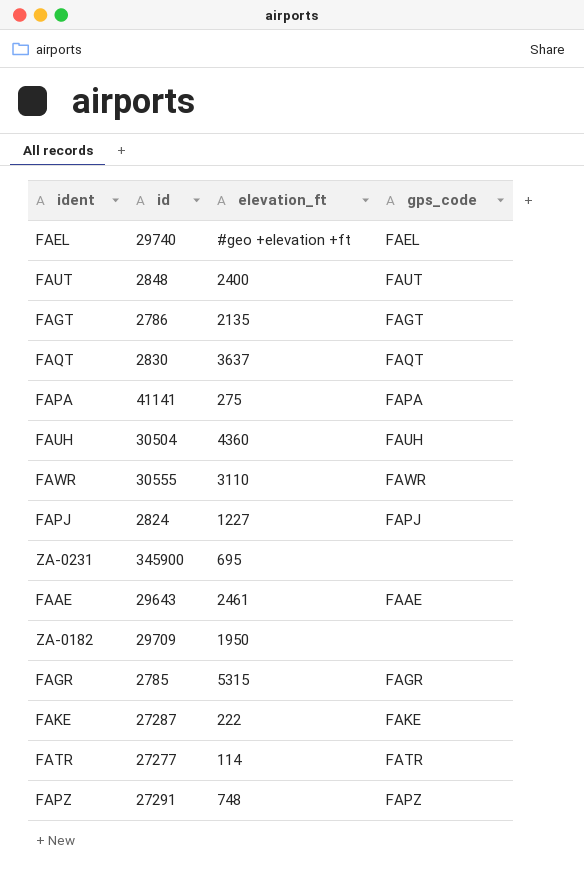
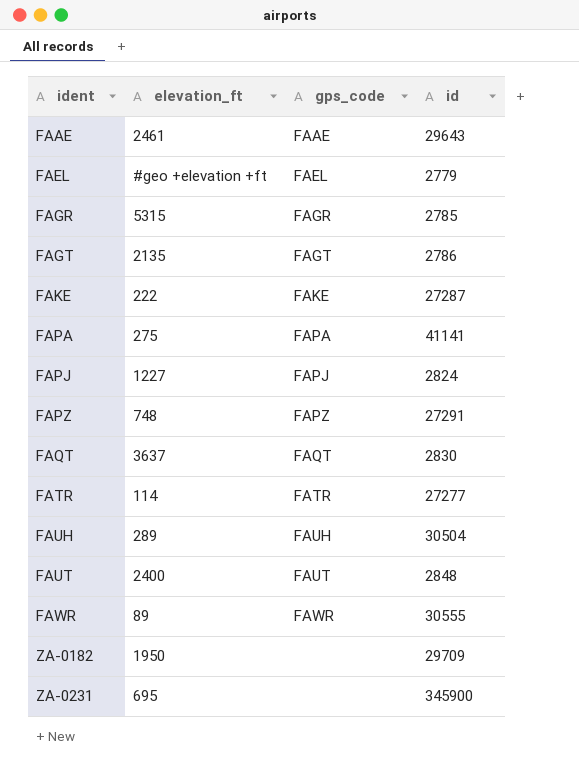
row order: none -> ident ascending
column id | position: 2 -> 4
FAEL | id: 29740 -> 2779
FAUH | elevation_ft: 4360 -> 289
FAWR | elevation_ft: 3110 -> 89

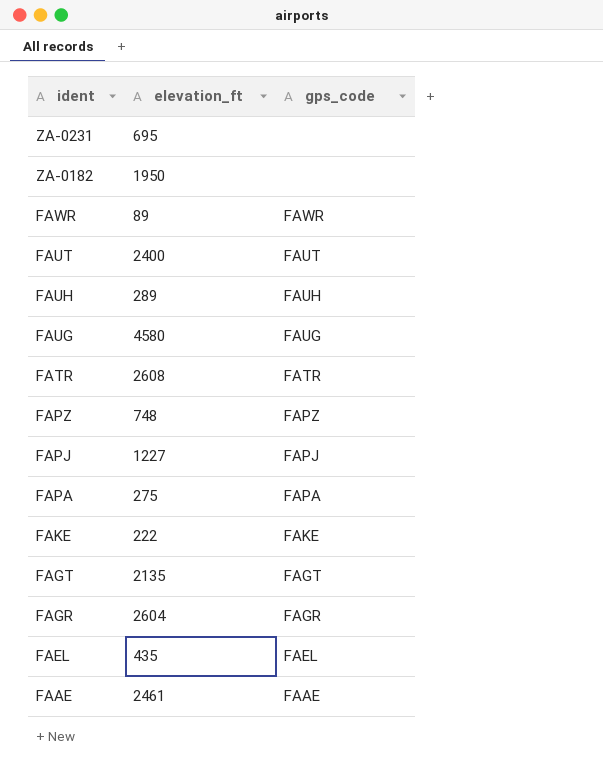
row order: ident ascending -> ident descending
column id | position: 4 -> none
row FAQT: 3637 | FAQT | 2830 -> none
row FAUG: none -> 4580 | FAUG
FATR | elevation_ft: 114 -> 2608
FAGR | elevation_ft: 5315 -> 2604
FAEL | elevation_ft: #geo +elevation +ft -> 435

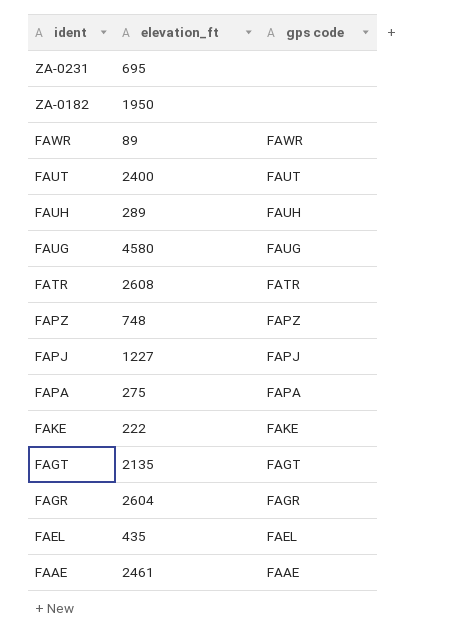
column name: gps_code -> gps code

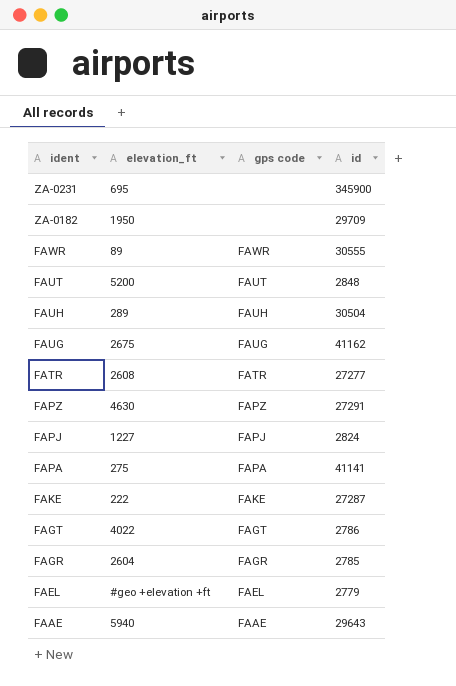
column id | position: none -> 4
FAUT | elevation_ft: 2400 -> 5200
FAUG | elevation_ft: 4580 -> 2675
FAPZ | elevation_ft: 748 -> 4630
FAGT | elevation_ft: 2135 -> 4022
FAEL | elevation_ft: 435 -> #geo +elevation +ft
FAAE | elevation_ft: 2461 -> 5940

